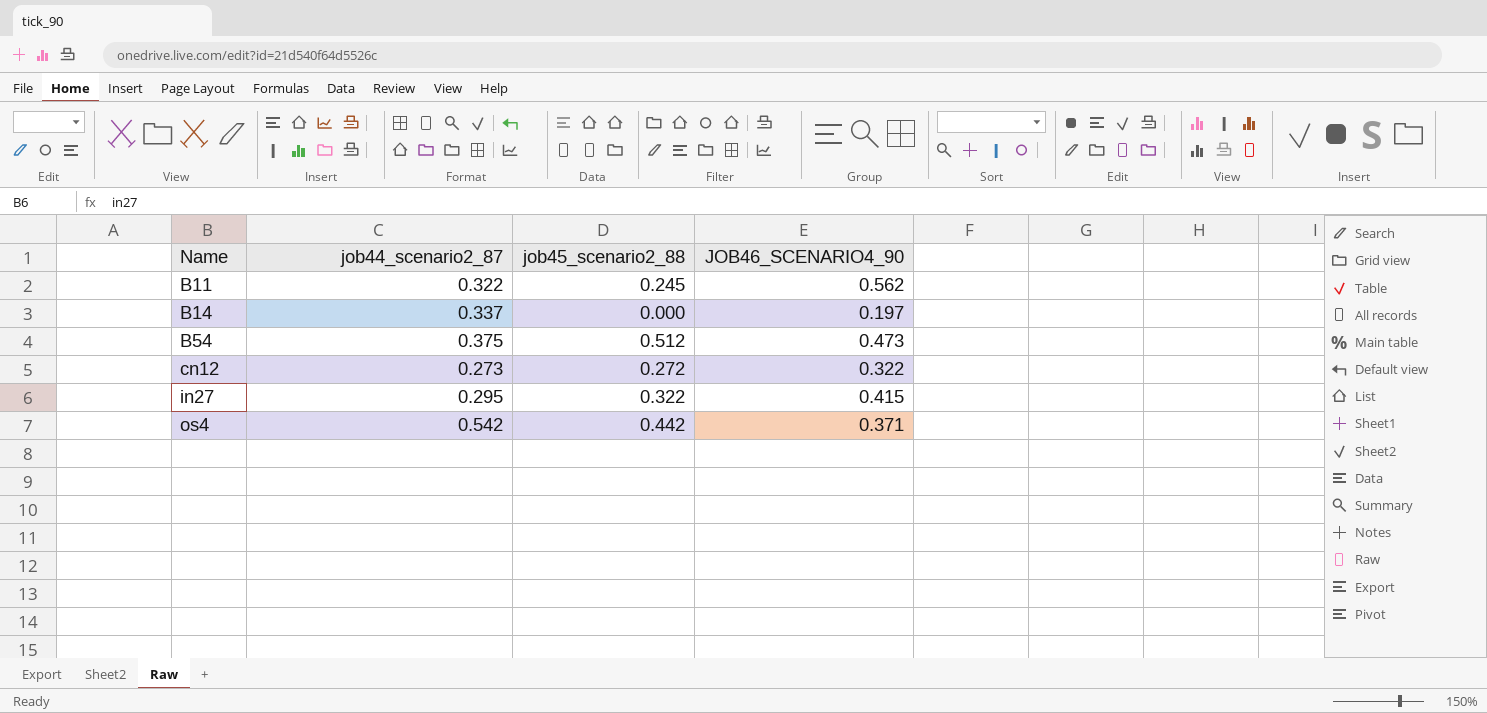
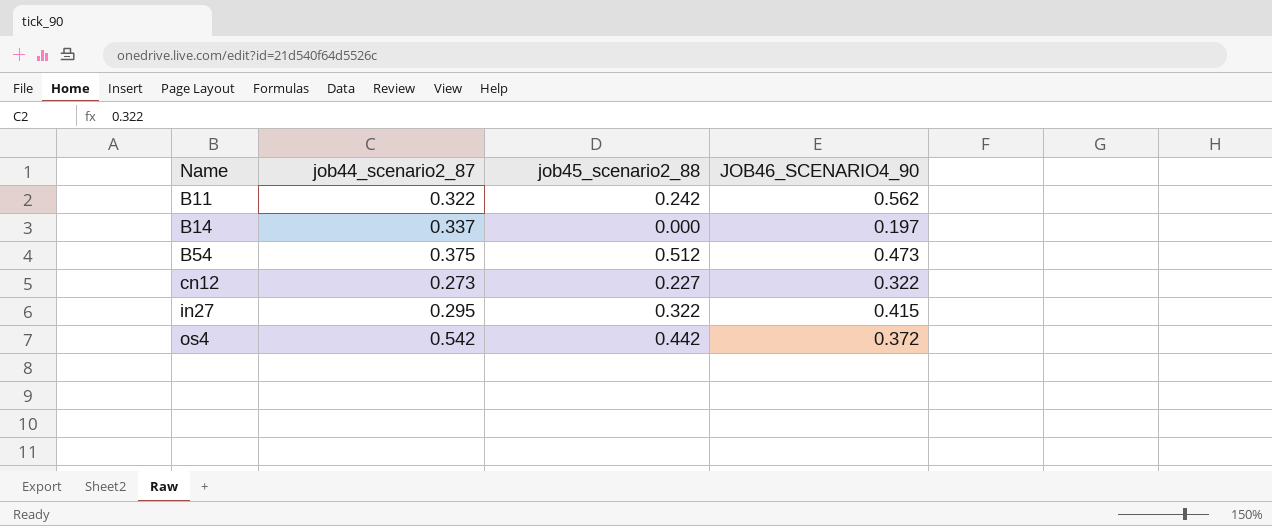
B11 | job45_scenario2_88: 0.245 -> 0.242
cn12 | job45_scenario2_88: 0.272 -> 0.227
os4 | JOB46_SCENARIO4_90: 0.371 -> 0.372

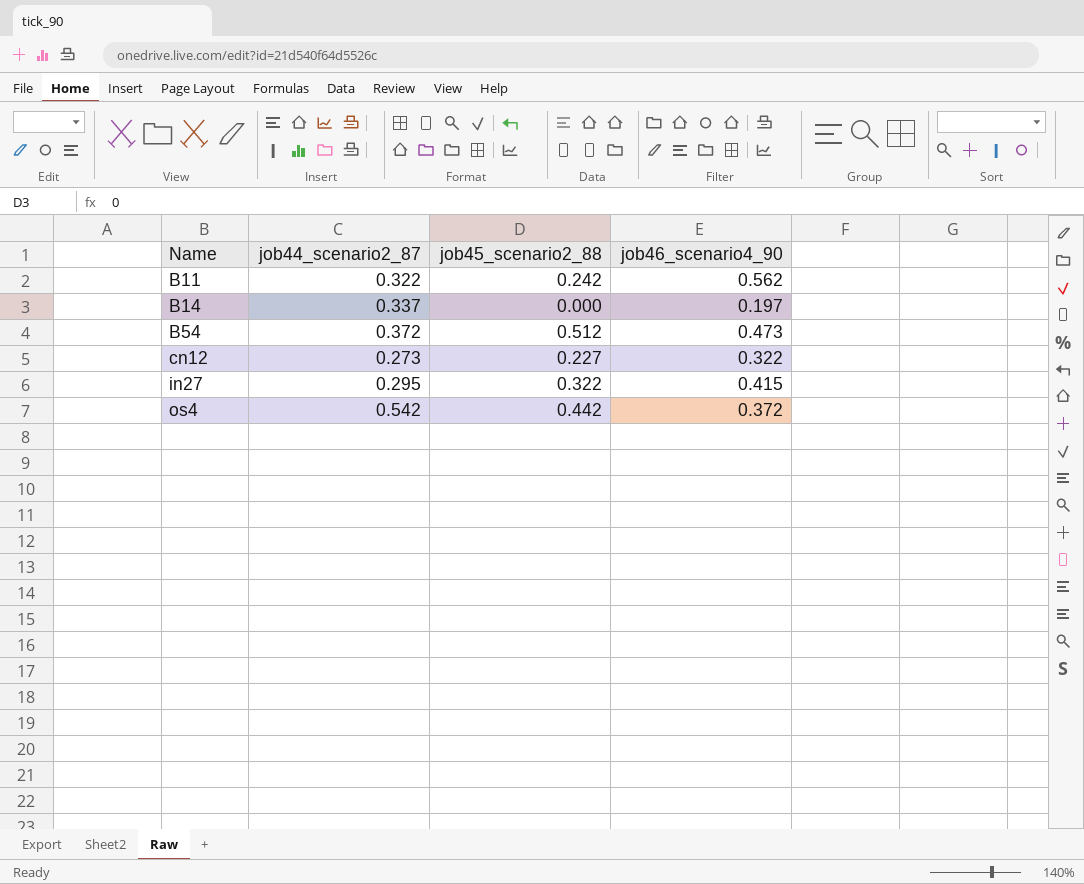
column name: JOB46_SCENARIO4_90 -> job46_scenario4_90
B54 | job44_scenario2_87: 0.375 -> 0.372

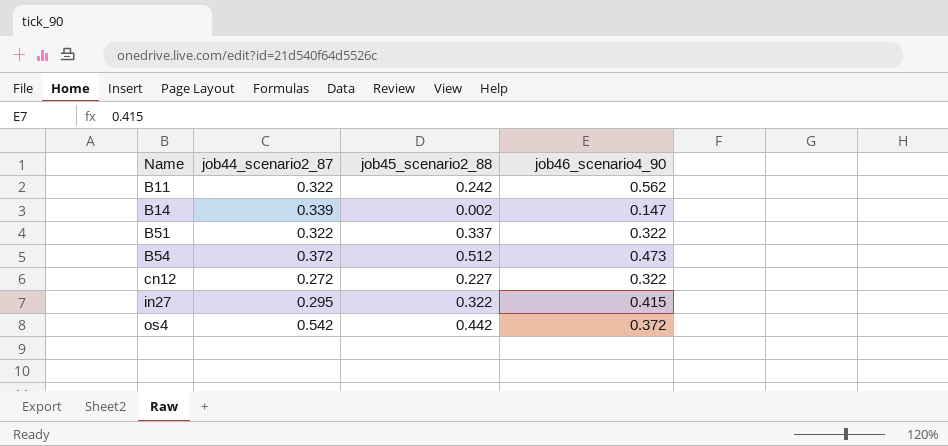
B14 | job44_scenario2_87: 0.337 -> 0.339
B14 | job45_scenario2_88: 0.000 -> 0.002
B14 | job46_scenario4_90: 0.197 -> 0.147
row B51: none -> 0.322 | 0.337 | 0.322
cn12 | job44_scenario2_87: 0.273 -> 0.272

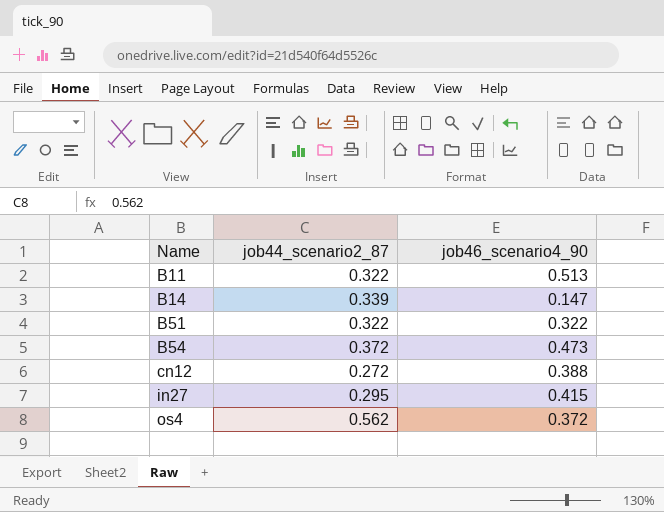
column job45_scenario2_88 | position: 3 -> none
B11 | job46_scenario4_90: 0.562 -> 0.513
cn12 | job46_scenario4_90: 0.322 -> 0.388
os4 | job44_scenario2_87: 0.542 -> 0.562

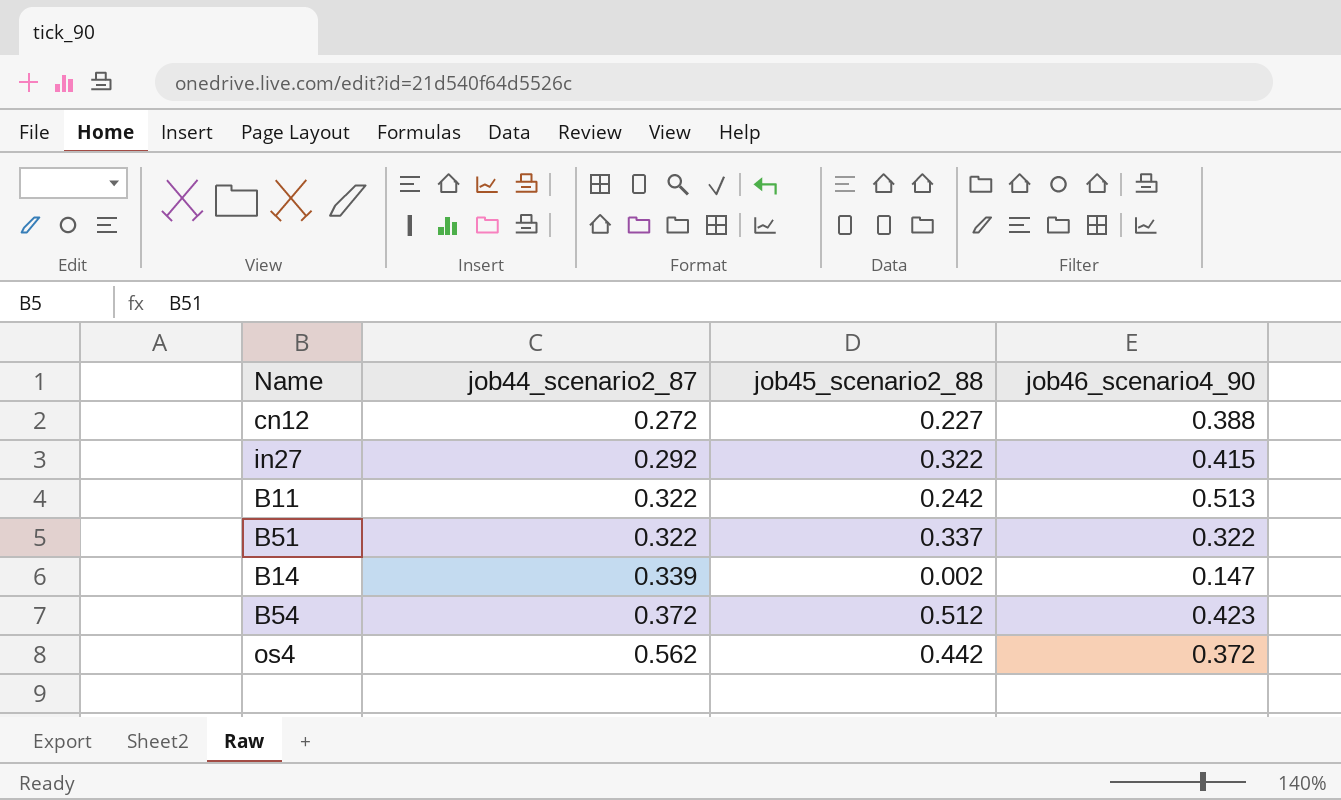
row order: Name ascending -> job44_scenario2_87 ascending
column job45_scenario2_88 | position: none -> 3
in27 | job44_scenario2_87: 0.295 -> 0.292
B54 | job46_scenario4_90: 0.473 -> 0.423

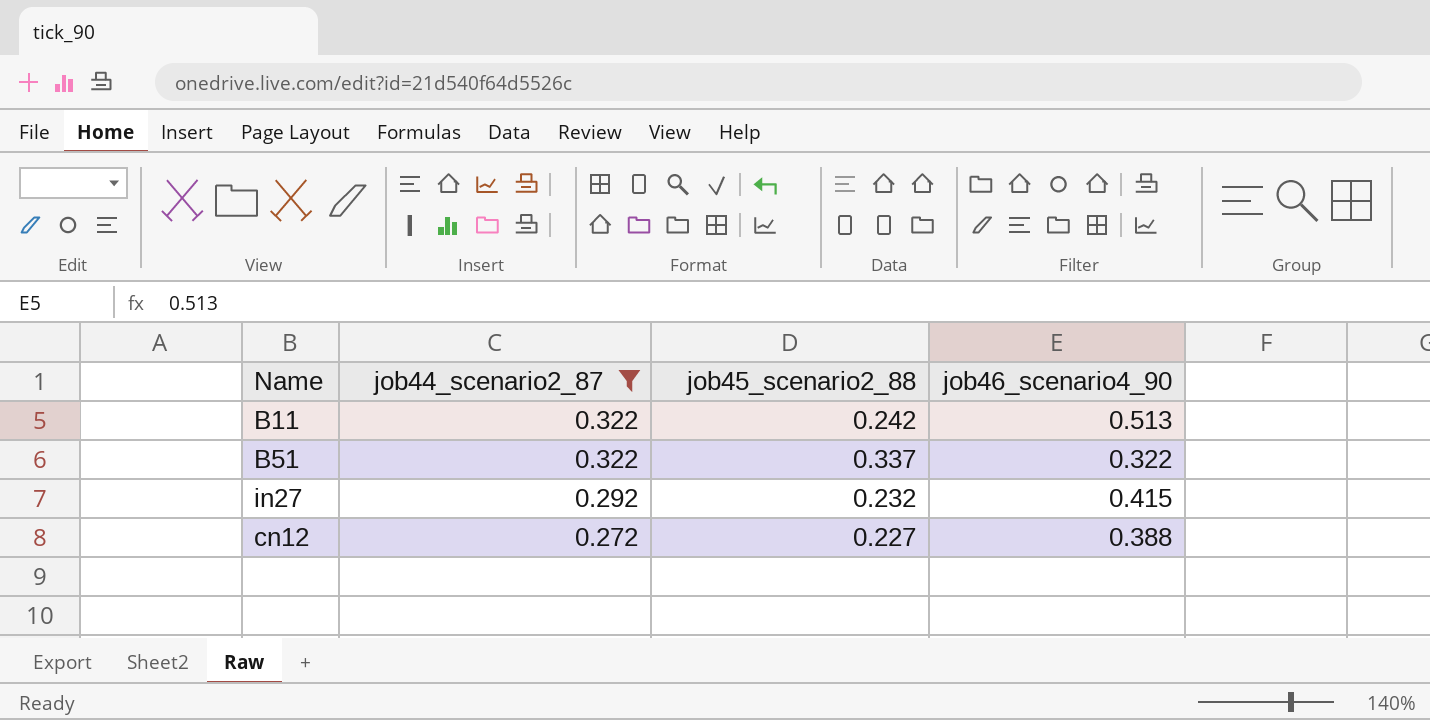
filter: none -> job44_scenario2_87 <= 0.322
row order: job44_scenario2_87 ascending -> job44_scenario2_87 descending
in27 | job45_scenario2_88: 0.322 -> 0.232

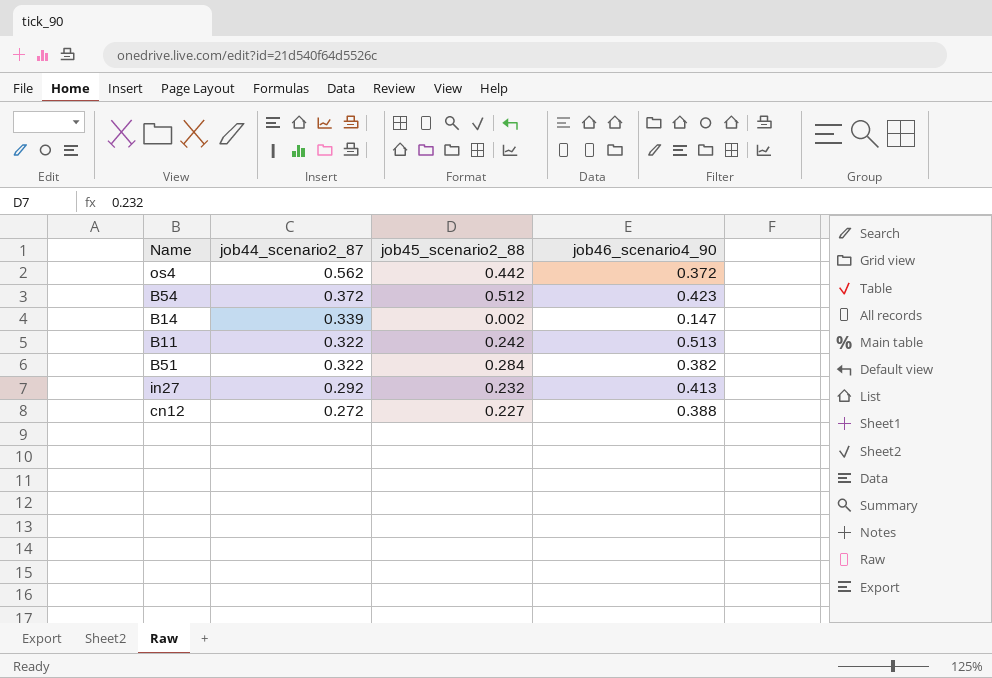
filter: job44_scenario2_87 <= 0.322 -> none
B51 | job45_scenario2_88: 0.337 -> 0.284
B51 | job46_scenario4_90: 0.322 -> 0.382
in27 | job46_scenario4_90: 0.415 -> 0.413

